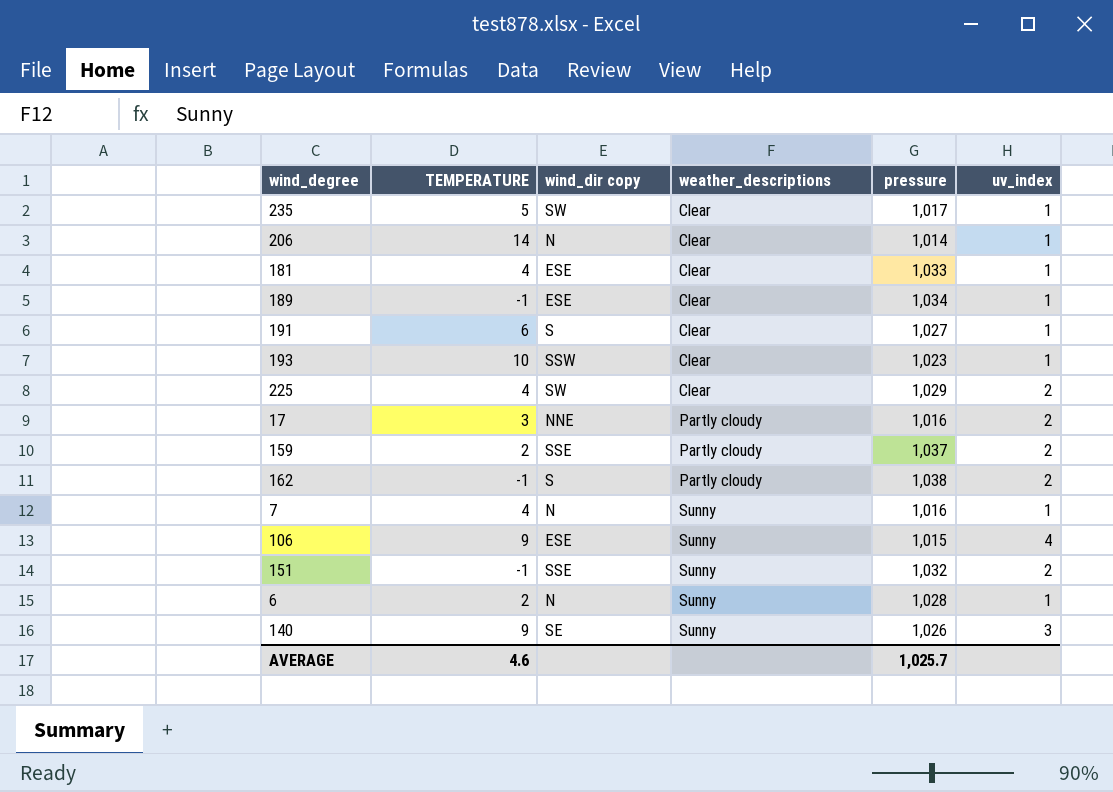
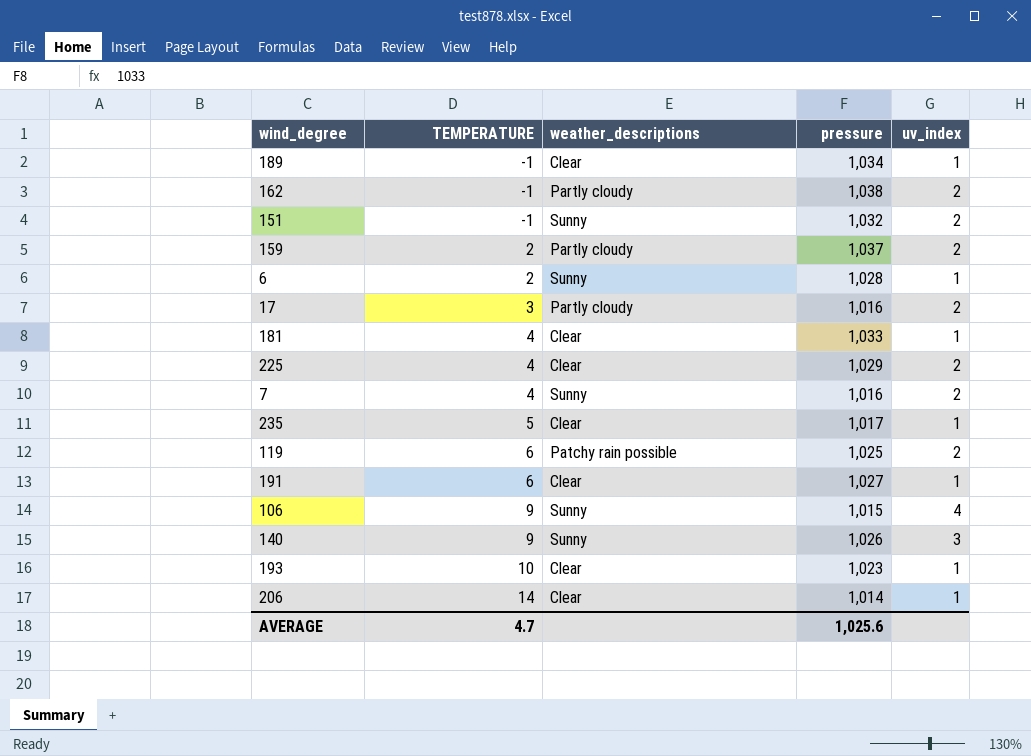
row order: weather_descriptions ascending -> TEMPERATURE ascending
column wind_dir copy | position: 3 -> none
7 | uv_index: 1 -> 2
row 119: none -> 6 | Patchy rain possible | 1,025 | 2
AVERAGE | TEMPERATURE: 4.6 -> 4.7
AVERAGE | pressure: 1,025.7 -> 1,025.6

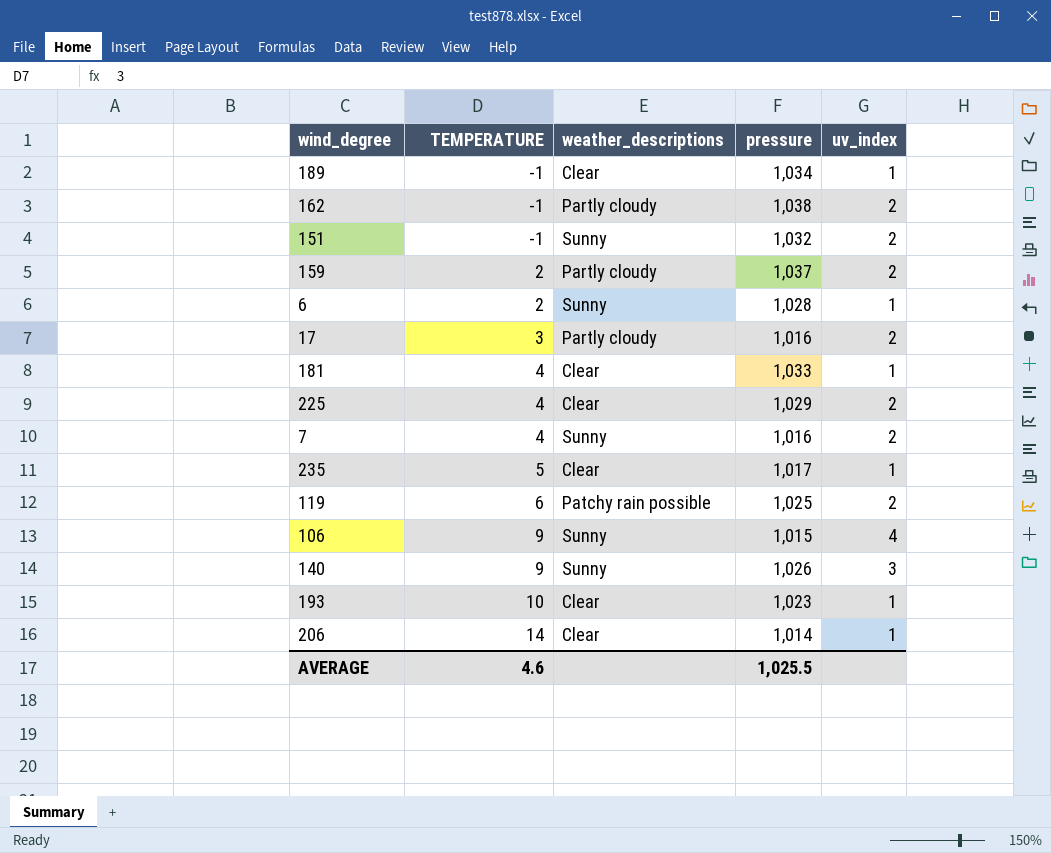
row 191: 6 | Clear | 1,027 | 1 -> none
AVERAGE | TEMPERATURE: 4.7 -> 4.6
AVERAGE | pressure: 1,025.6 -> 1,025.5

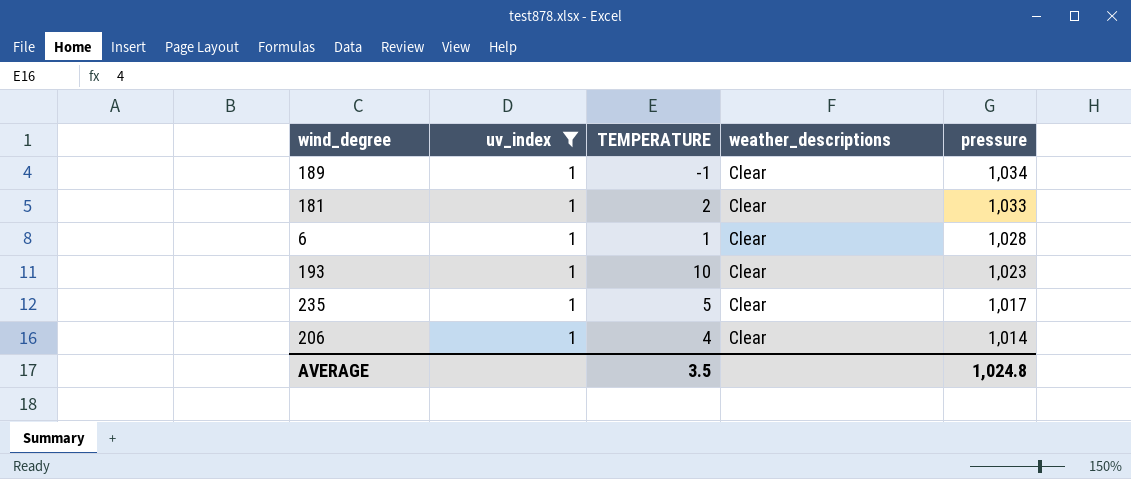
filter: none -> uv_index = 1
row order: TEMPERATURE ascending -> pressure descending
column uv_index | position: 5 -> 2
181 | TEMPERATURE: 4 -> 2
6 | TEMPERATURE: 2 -> 1
6 | weather_descriptions: Sunny -> Clear
206 | TEMPERATURE: 14 -> 4
AVERAGE | TEMPERATURE: 4.6 -> 3.5
AVERAGE | pressure: 1,025.5 -> 1,024.8

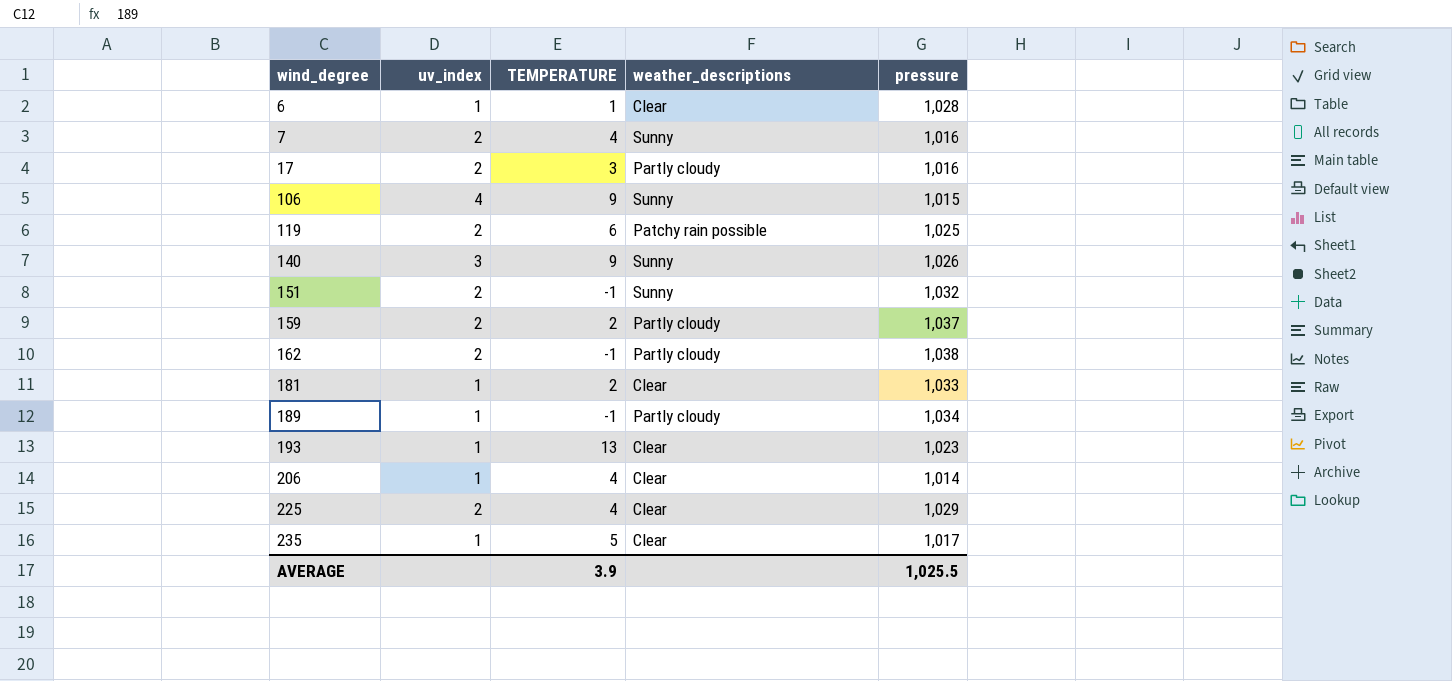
filter: uv_index = 1 -> none
row order: pressure descending -> wind_degree ascending
189 | weather_descriptions: Clear -> Partly cloudy
193 | TEMPERATURE: 10 -> 13
AVERAGE | TEMPERATURE: 3.5 -> 3.9
AVERAGE | pressure: 1,024.8 -> 1,025.5

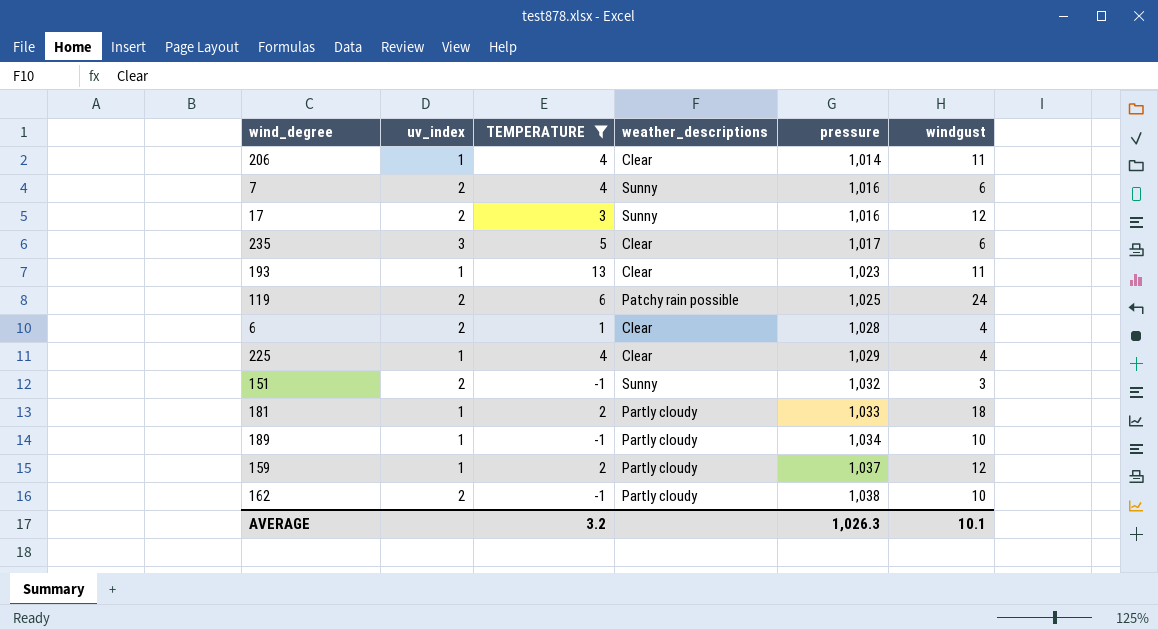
filter: none -> TEMPERATURE != 9
row order: wind_degree ascending -> pressure ascending
column windgust | position: none -> 6
17 | weather_descriptions: Partly cloudy -> Sunny
235 | uv_index: 1 -> 3
6 | uv_index: 1 -> 2
225 | uv_index: 2 -> 1
181 | weather_descriptions: Clear -> Partly cloudy
159 | uv_index: 2 -> 1
AVERAGE | TEMPERATURE: 3.9 -> 3.2
AVERAGE | pressure: 1,025.5 -> 1,026.3

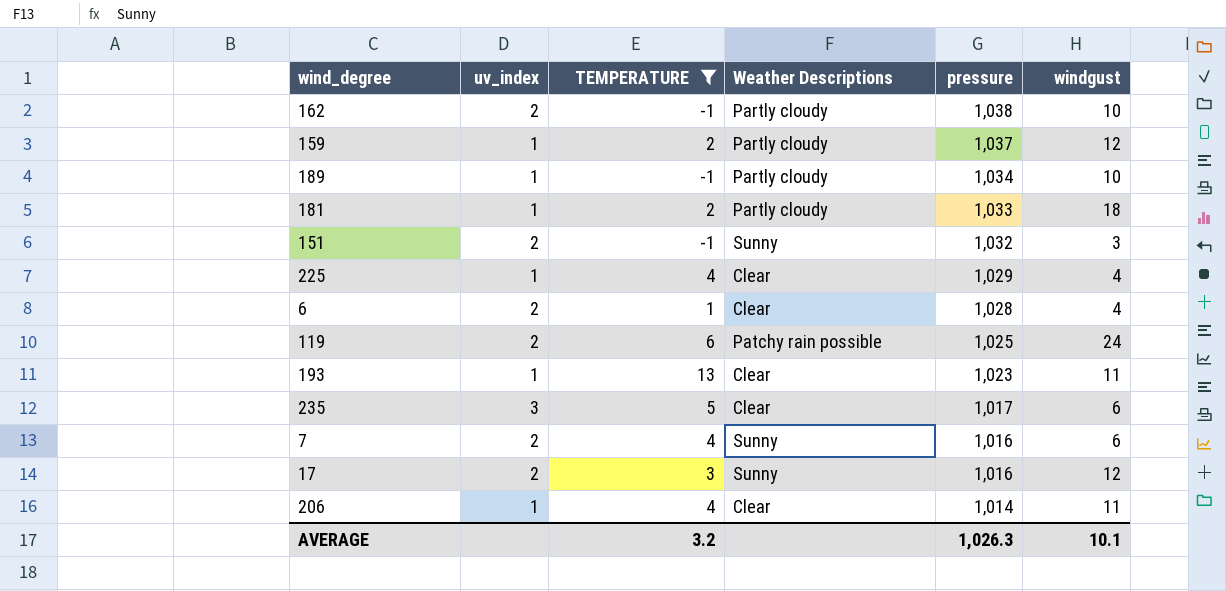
row order: pressure ascending -> pressure descending
column name: weather_descriptions -> Weather Descriptions

